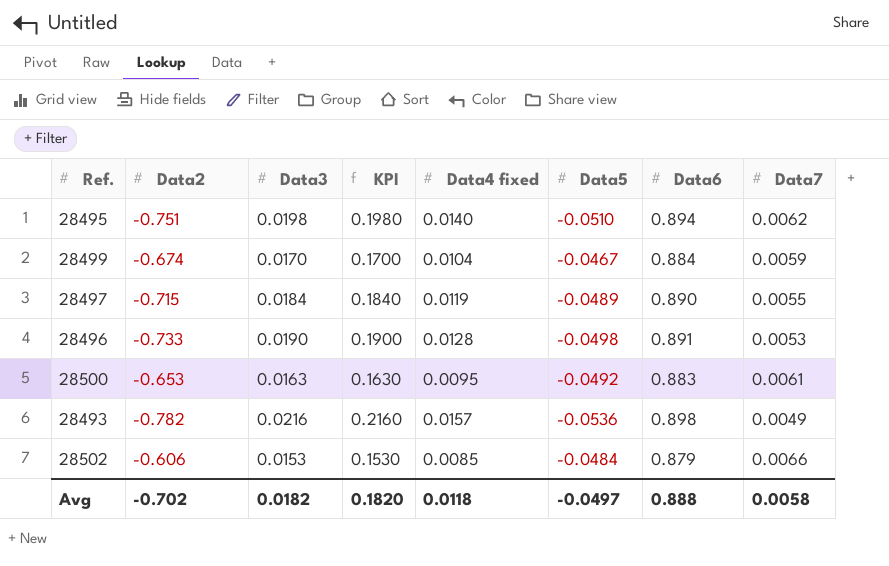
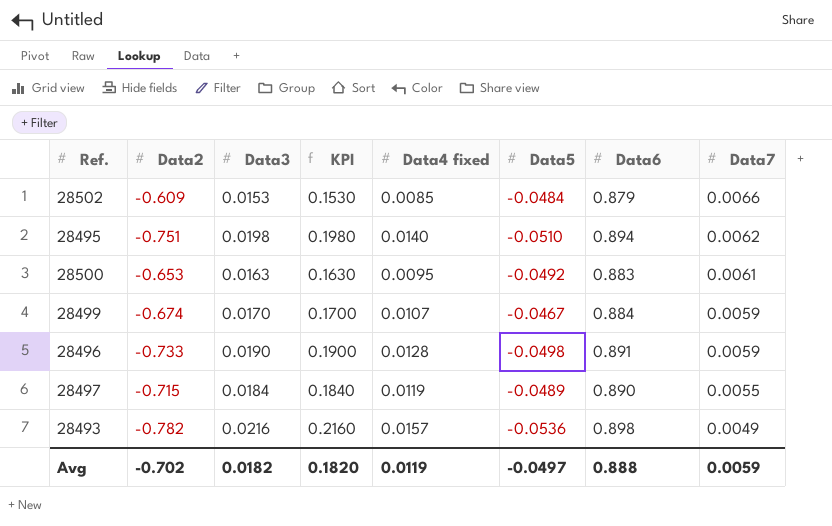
row order: none -> Data7 descending
28502 | Data2: -0.606 -> -0.609
28499 | Data4 fixed: 0.0104 -> 0.0107
28496 | Data7: 0.0053 -> 0.0059
Avg | Data4 fixed: 0.0118 -> 0.0119
Avg | Data7: 0.0058 -> 0.0059

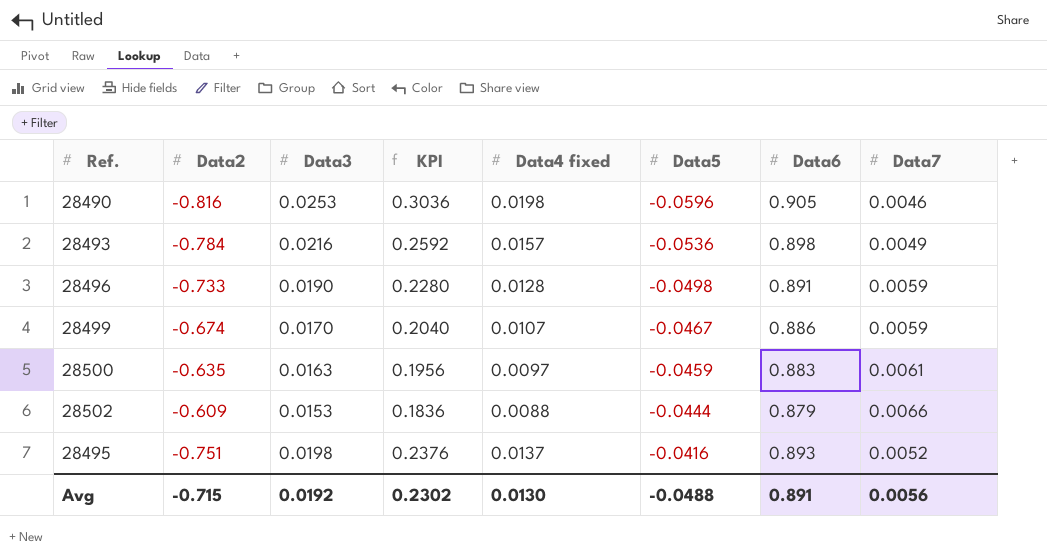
row order: Data7 descending -> Data5 ascending
column KPI | formula: [Data3] * 10 -> [Data3] * 12
row 28497: -0.715 | 0.0184 | 0.1840 | 0.0119 | -0.0489 | 0.890 | 0.0055 -> none
row 28490: none -> -0.816 | 0.0253 | 0.3036 | 0.0198 | -0.0596 | 0.905 | 0.0046
28493 | Data2: -0.782 -> -0.784
28499 | Data6: 0.884 -> 0.886
28500 | Data2: -0.653 -> -0.635
28500 | Data4 fixed: 0.0095 -> 0.0097
28500 | Data5: -0.0492 -> -0.0459
28502 | Data4 fixed: 0.0085 -> 0.0088
28502 | Data5: -0.0484 -> -0.0444
28495 | Data4 fixed: 0.0140 -> 0.0137
28495 | Data5: -0.0510 -> -0.0416
28495 | Data6: 0.894 -> 0.893
28495 | Data7: 0.0062 -> 0.0052
Avg | Data2: -0.702 -> -0.715
Avg | Data3: 0.0182 -> 0.0192
Avg | KPI: 0.1820 -> 0.2302
Avg | Data4 fixed: 0.0119 -> 0.0130
Avg | Data5: -0.0497 -> -0.0488
Avg | Data6: 0.888 -> 0.891
Avg | Data7: 0.0059 -> 0.0056

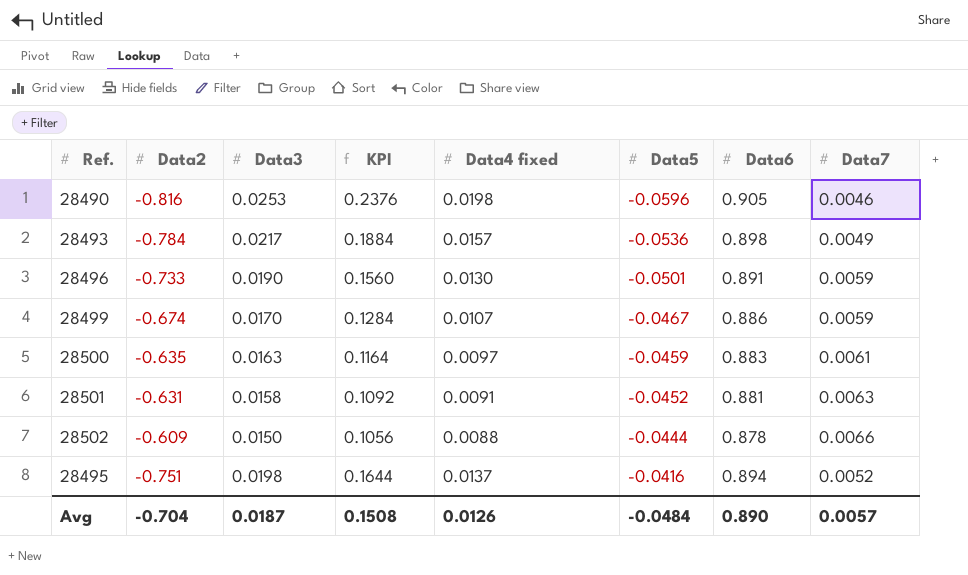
column KPI | formula: [Data3] * 12 -> [Data4 fixed] * 12
28493 | Data3: 0.0216 -> 0.0217
28496 | Data4 fixed: 0.0128 -> 0.0130
28496 | Data5: -0.0498 -> -0.0501
row 28501: none -> -0.631 | 0.0158 | 0.1092 | 0.0091 | -0.0452 | 0.881 | 0.0063
28502 | Data3: 0.0153 -> 0.0150
28502 | Data6: 0.879 -> 0.878
28495 | Data6: 0.893 -> 0.894
Avg | Data2: -0.715 -> -0.704
Avg | Data3: 0.0192 -> 0.0187
Avg | KPI: 0.2302 -> 0.1508
Avg | Data4 fixed: 0.0130 -> 0.0126
Avg | Data5: -0.0488 -> -0.0484
Avg | Data6: 0.891 -> 0.890
Avg | Data7: 0.0056 -> 0.0057

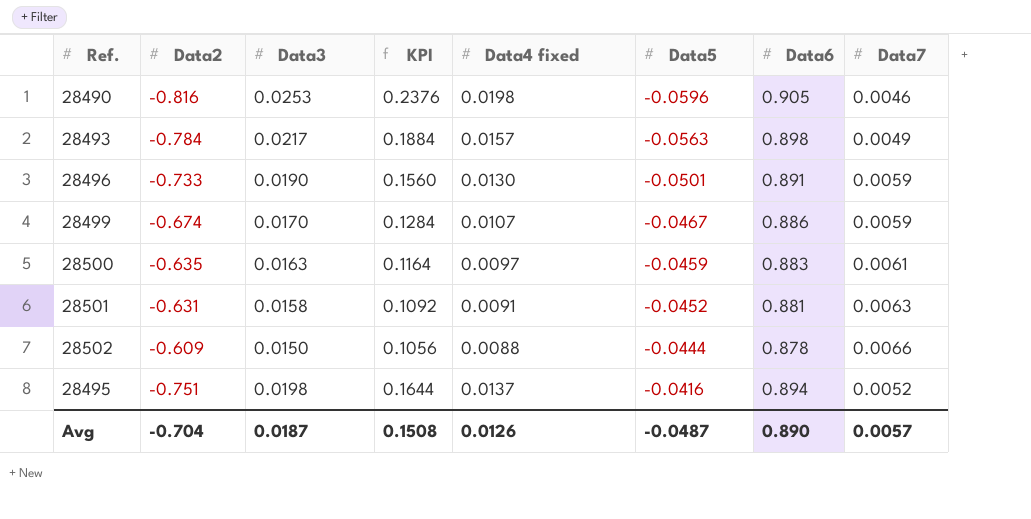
28493 | Data5: -0.0536 -> -0.0563
Avg | Data5: -0.0484 -> -0.0487

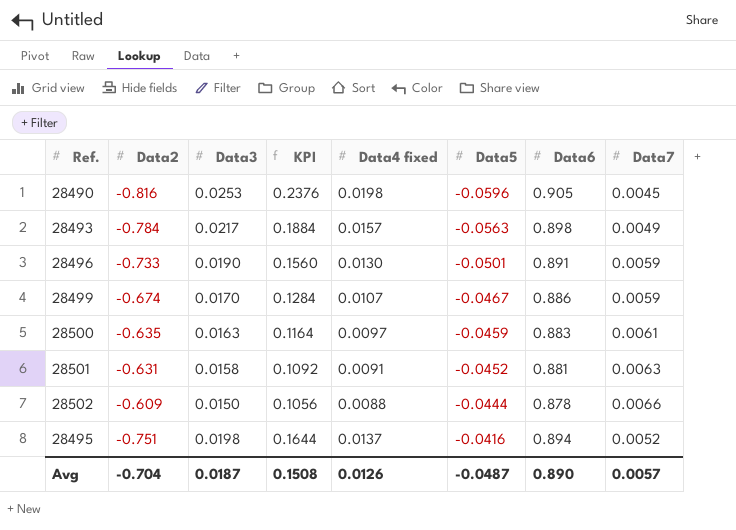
28490 | Data7: 0.0046 -> 0.0045

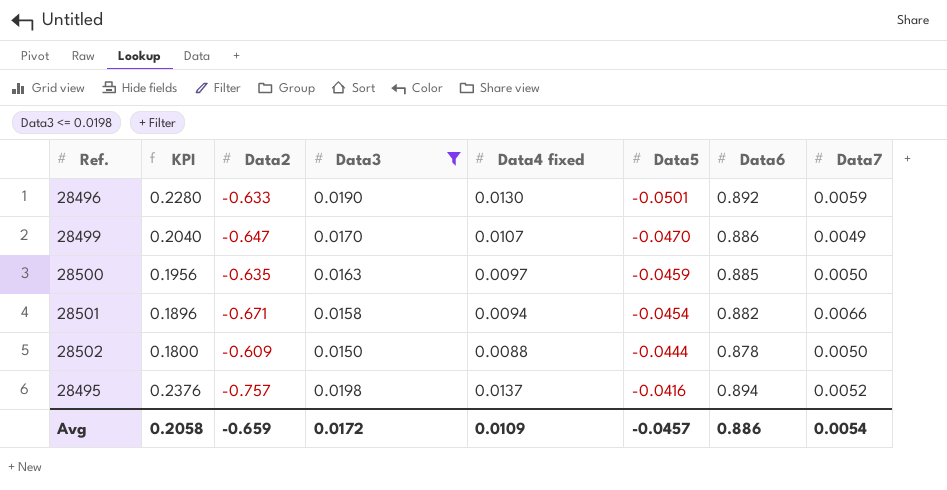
filter: none -> Data3 <= 0.0198
column KPI | formula: [Data4 fixed] * 12 -> [Data3] * 12
column KPI | position: 4 -> 2
28496 | Data2: -0.733 -> -0.633
28496 | Data6: 0.891 -> 0.892
28499 | Data2: -0.674 -> -0.647
28499 | Data5: -0.0467 -> -0.0470
28499 | Data7: 0.0059 -> 0.0049
28500 | Data6: 0.883 -> 0.885
28500 | Data7: 0.0061 -> 0.0050
28501 | Data2: -0.631 -> -0.671
28501 | Data4 fixed: 0.0091 -> 0.0094
28501 | Data5: -0.0452 -> -0.0454
28501 | Data6: 0.881 -> 0.882
28501 | Data7: 0.0063 -> 0.0066
28502 | Data7: 0.0066 -> 0.0050
28495 | Data2: -0.751 -> -0.757
Avg | KPI: 0.1508 -> 0.2058
Avg | Data2: -0.704 -> -0.659
Avg | Data3: 0.0187 -> 0.0172
Avg | Data4 fixed: 0.0126 -> 0.0109
Avg | Data5: -0.0487 -> -0.0457
Avg | Data6: 0.890 -> 0.886
Avg | Data7: 0.0057 -> 0.0054

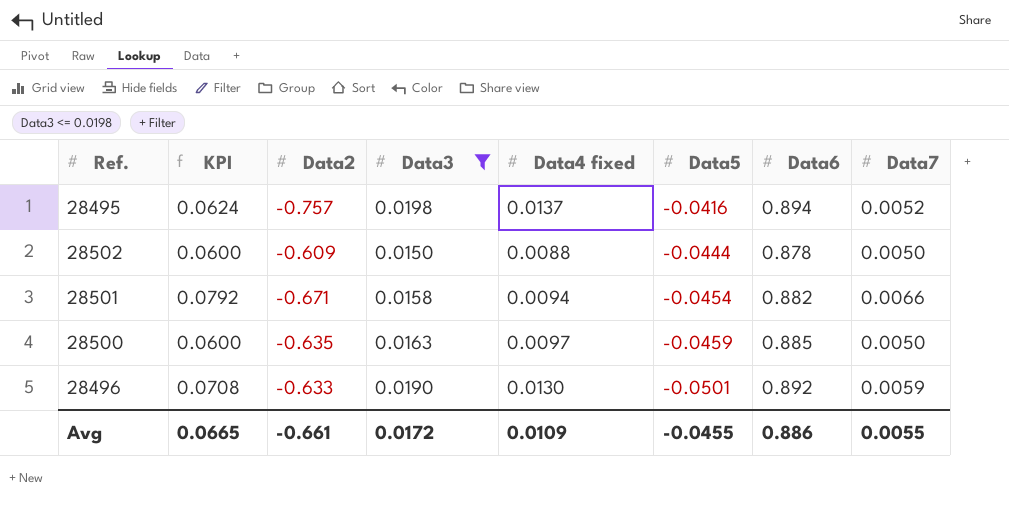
row order: Data5 ascending -> Data5 descending
column KPI | formula: [Data3] * 12 -> [Data7] * 12
row 28499: 0.2040 | -0.647 | 0.0170 | 0.0107 | -0.0470 | 0.886 | 0.0049 -> none
Avg | KPI: 0.2058 -> 0.0665
Avg | Data2: -0.659 -> -0.661
Avg | Data5: -0.0457 -> -0.0455
Avg | Data7: 0.0054 -> 0.0055

